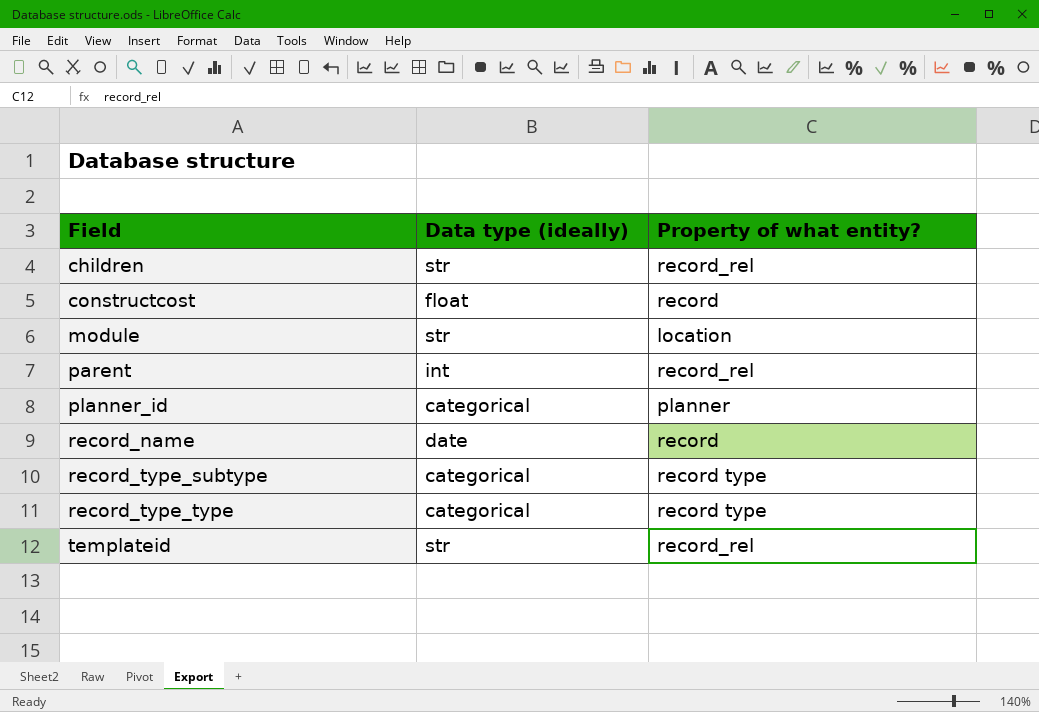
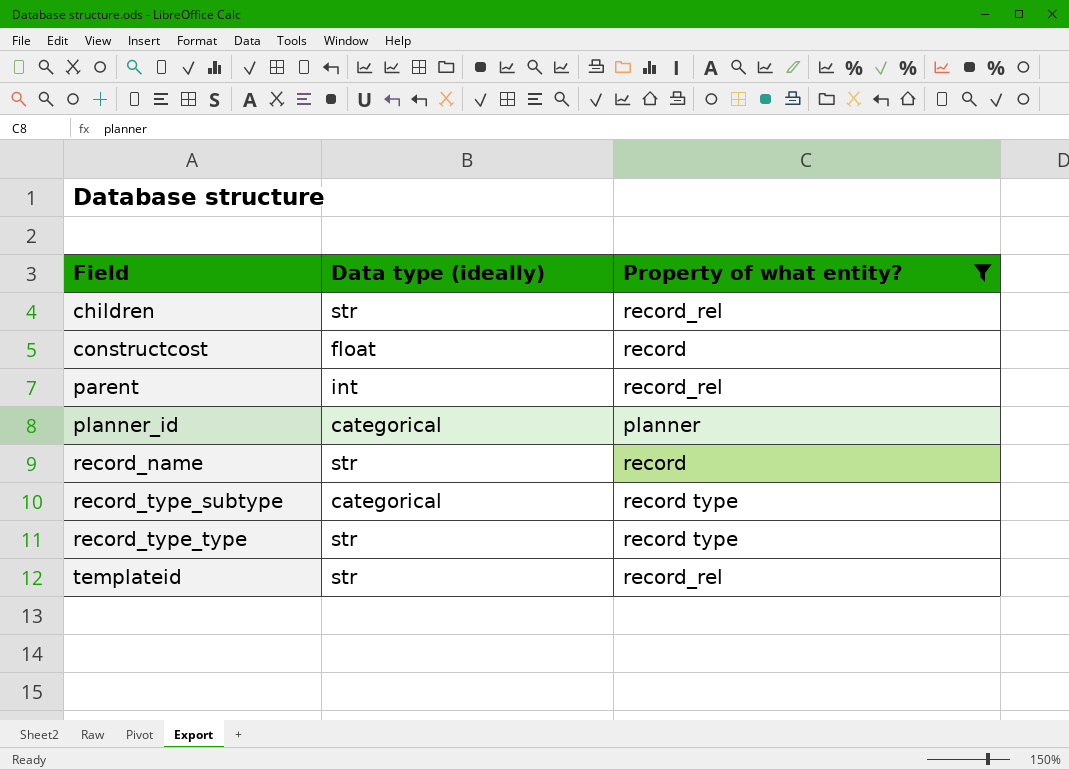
filter: none -> Property of what entity? != location
record_name | Data type (ideally): date -> str
record_type_type | Data type (ideally): categorical -> str

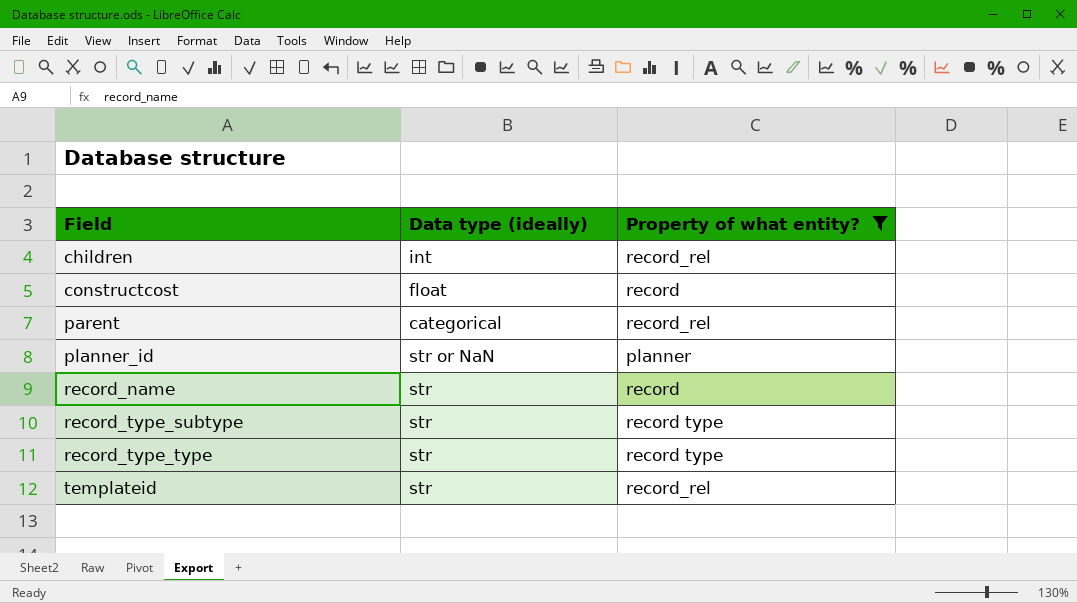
children | Data type (ideally): str -> int
parent | Data type (ideally): int -> categorical
planner_id | Data type (ideally): categorical -> str or NaN
record_type_subtype | Data type (ideally): categorical -> str

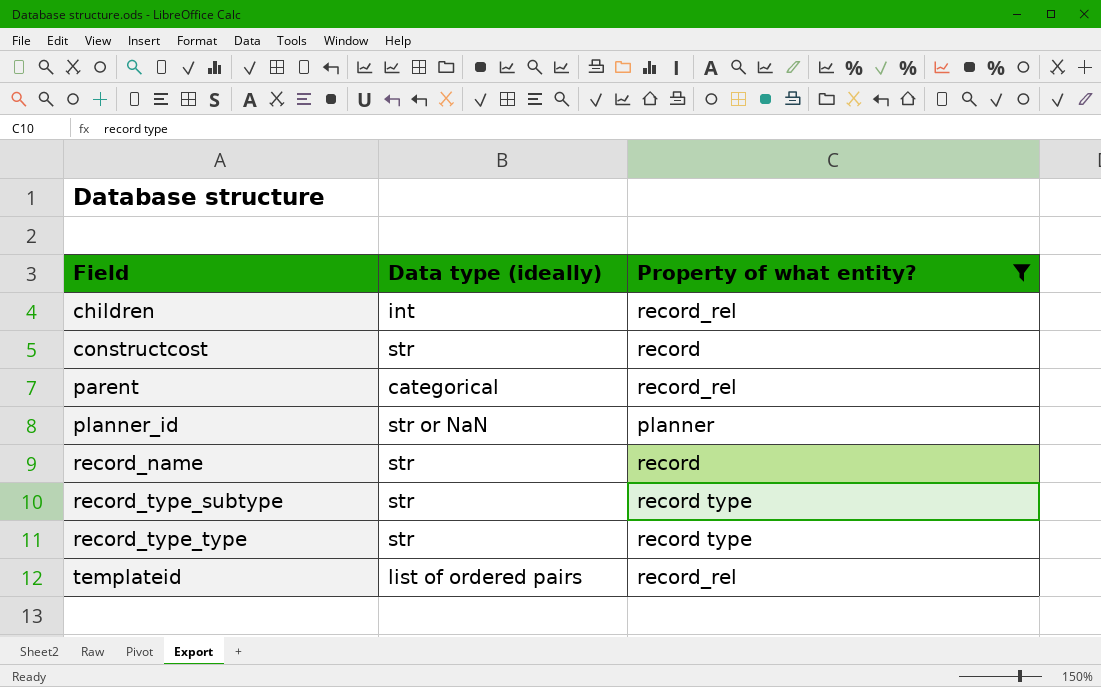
constructcost | Data type (ideally): float -> str
templateid | Data type (ideally): str -> list of ordered pairs

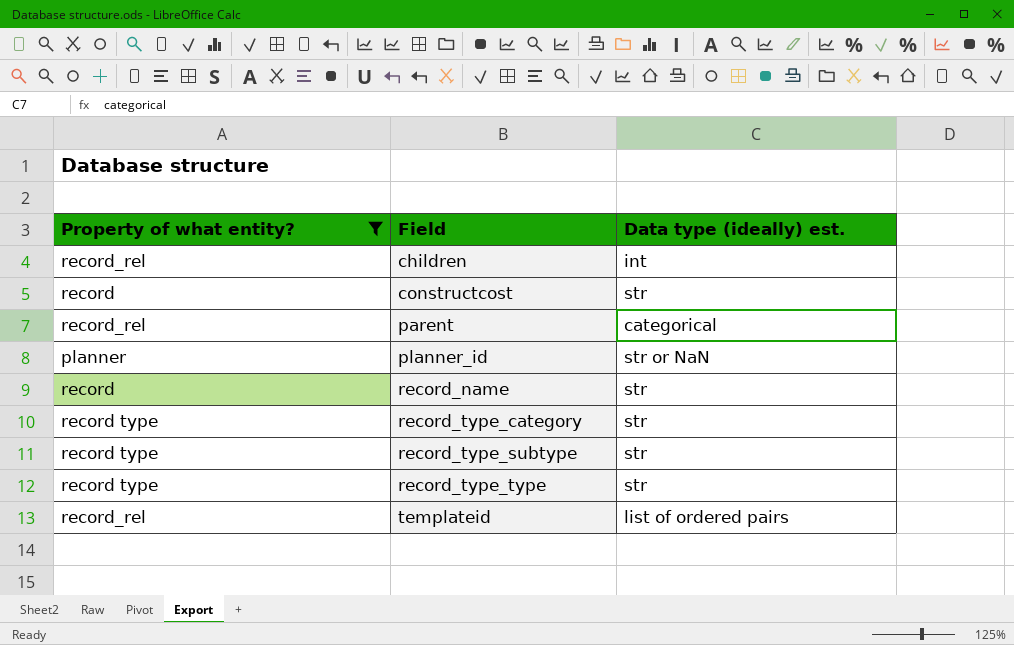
column Property of what entity? | position: 3 -> 1
column name: Data type (ideally) -> Data type (ideally) est.
row record_type_category: none -> record type | str

